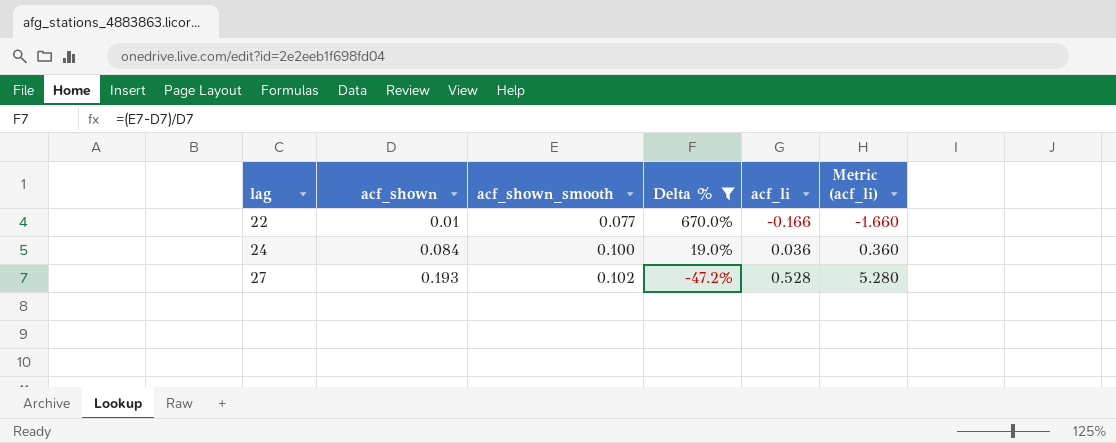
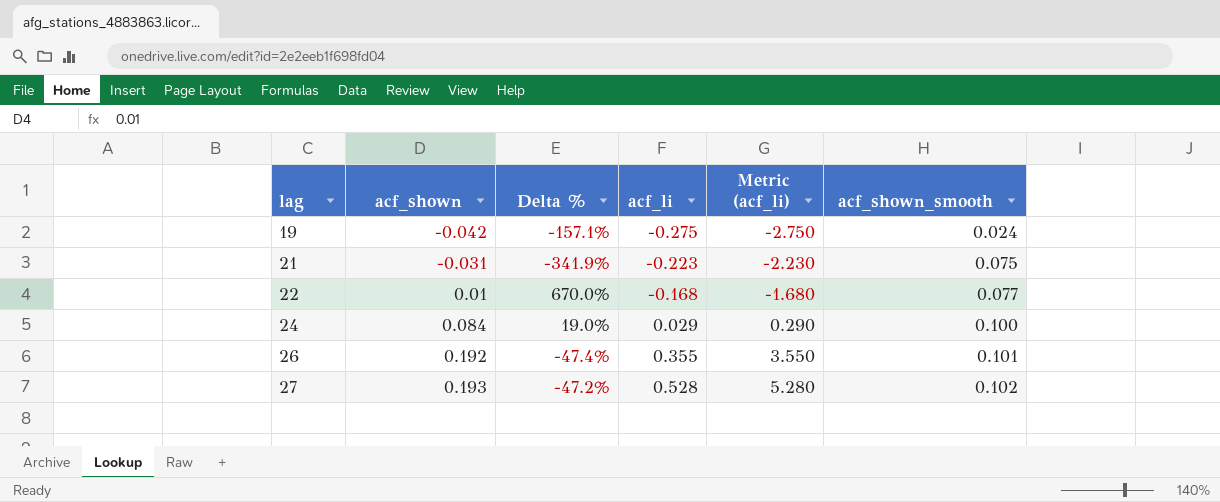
filter: Delta % >= -47.2% -> none
column acf_shown_smooth | position: 3 -> 6
22 | acf_li: -0.166 -> -0.168
22 | Metric (acf_li): -1.660 -> -1.680
24 | acf_li: 0.036 -> 0.029
24 | Metric (acf_li): 0.360 -> 0.290

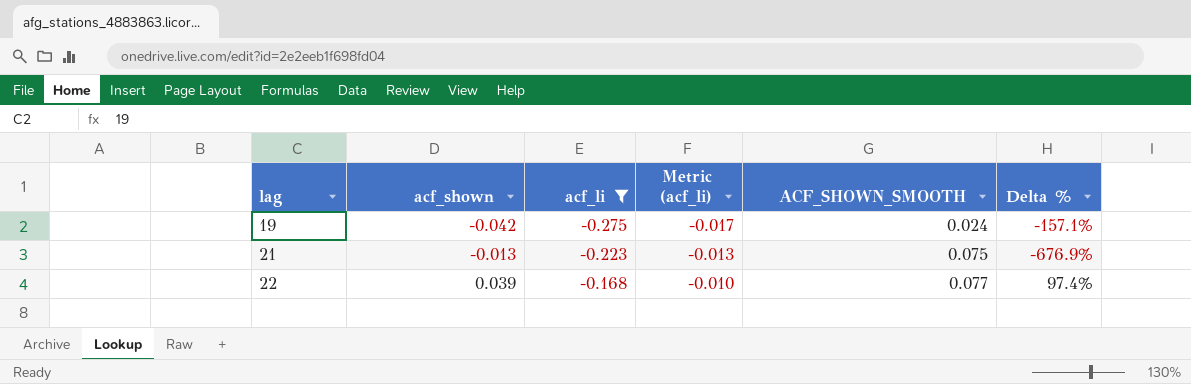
filter: none -> acf_li <= -0.168
column Metric (acf_li) | formula: [acf_li] * 10 -> [acf_li] * 0.06
column name: acf_shown_smooth -> ACF_SHOWN_SMOOTH
column Delta % | position: 3 -> 6
21 | acf_shown: -0.031 -> -0.013
21 | Delta %: -341.9% -> -676.9%
22 | acf_shown: 0.01 -> 0.039
22 | Delta %: 670.0% -> 97.4%

